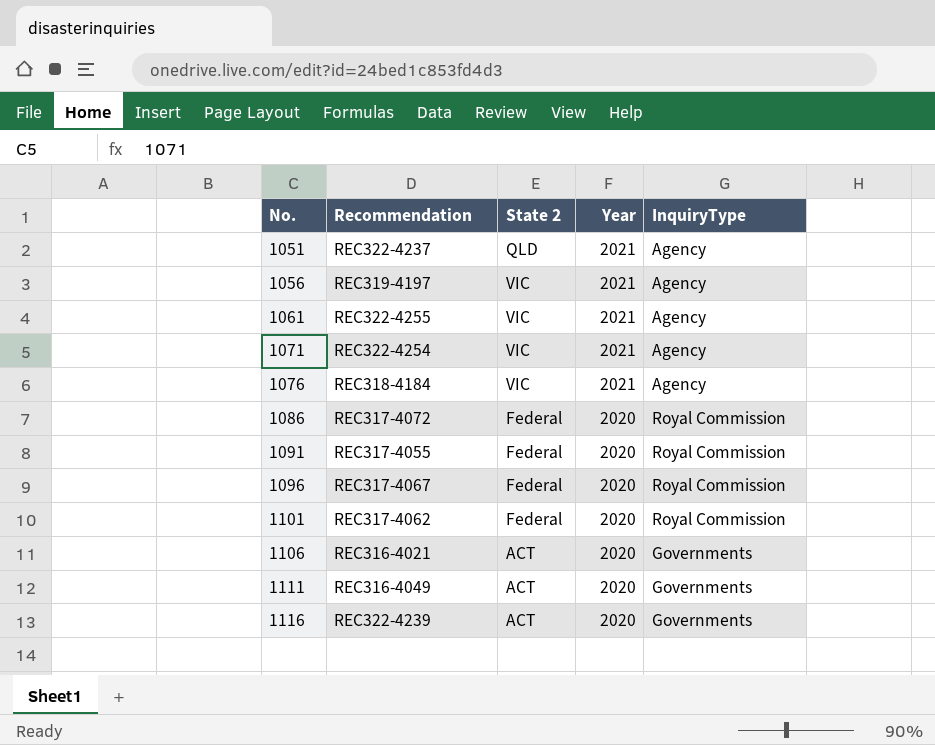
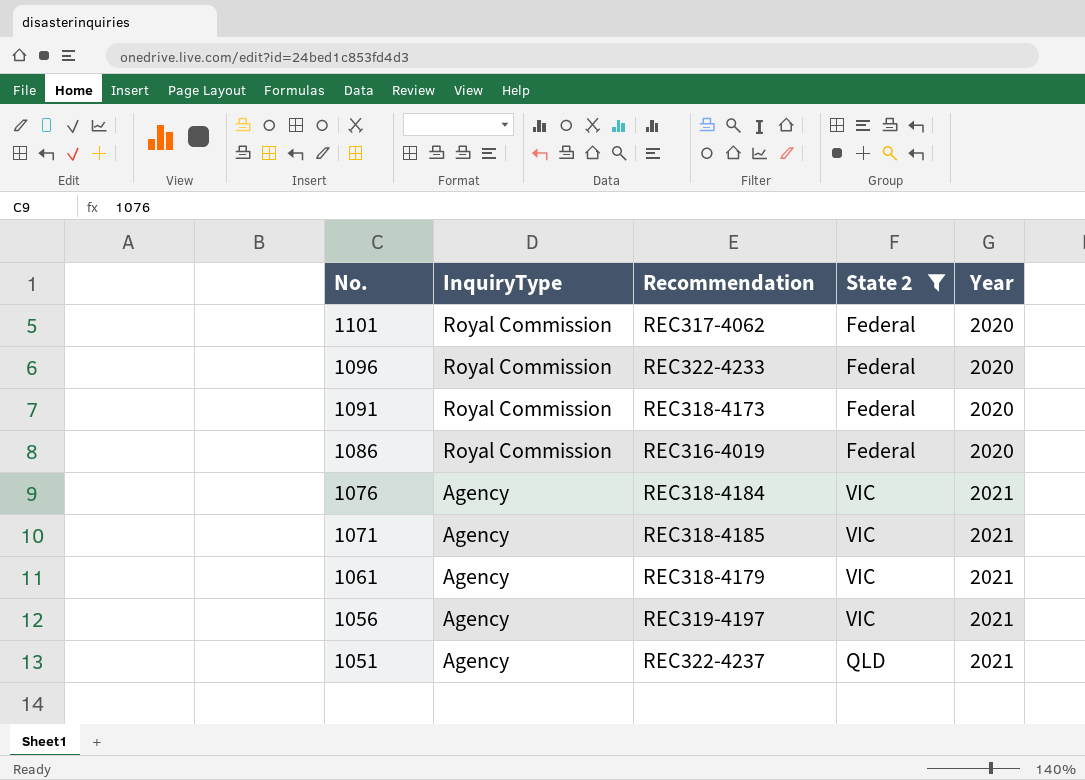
filter: none -> State 2 != ACT
row order: No. ascending -> No. descending
column InquiryType | position: 5 -> 2
1096 | Recommendation: REC317-4067 -> REC322-4233
1091 | Recommendation: REC317-4055 -> REC318-4173
1086 | Recommendation: REC317-4072 -> REC316-4019
1071 | Recommendation: REC322-4254 -> REC318-4185
1061 | Recommendation: REC322-4255 -> REC318-4179

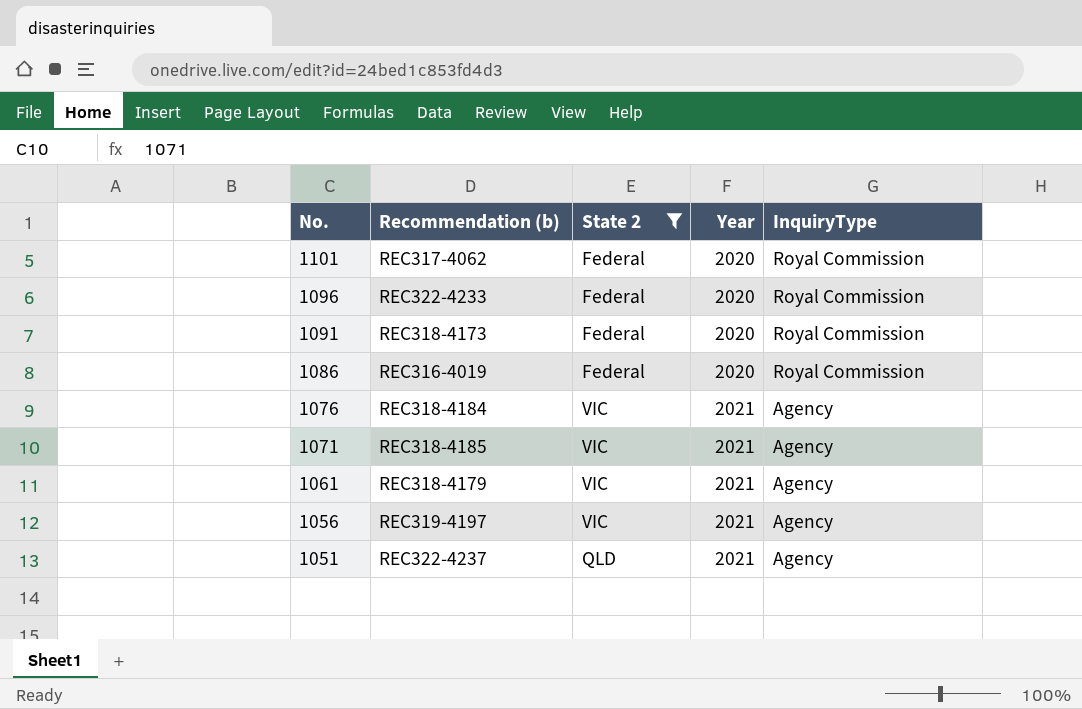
column name: Recommendation -> Recommendation (b)
column InquiryType | position: 2 -> 5

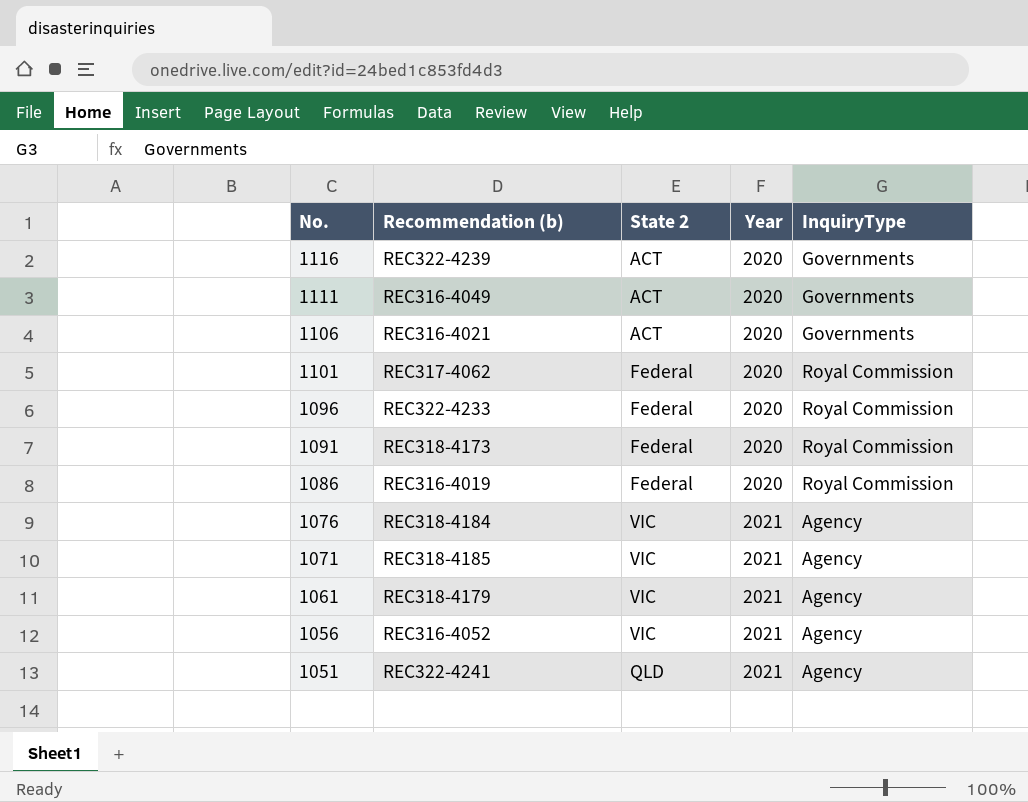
filter: State 2 != ACT -> none
1056 | Recommendation (b): REC319-4197 -> REC316-4052
1051 | Recommendation (b): REC322-4237 -> REC322-4241

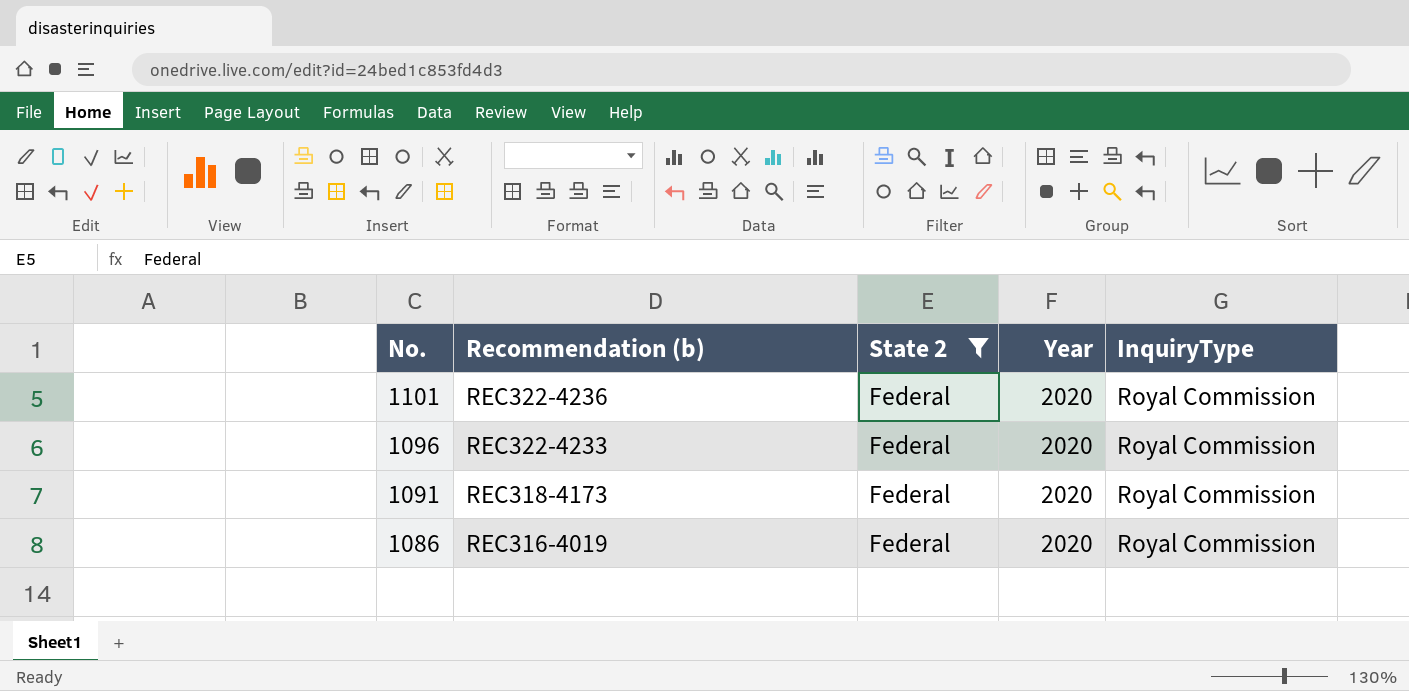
filter: none -> State 2 = Federal
1101 | Recommendation (b): REC317-4062 -> REC322-4236

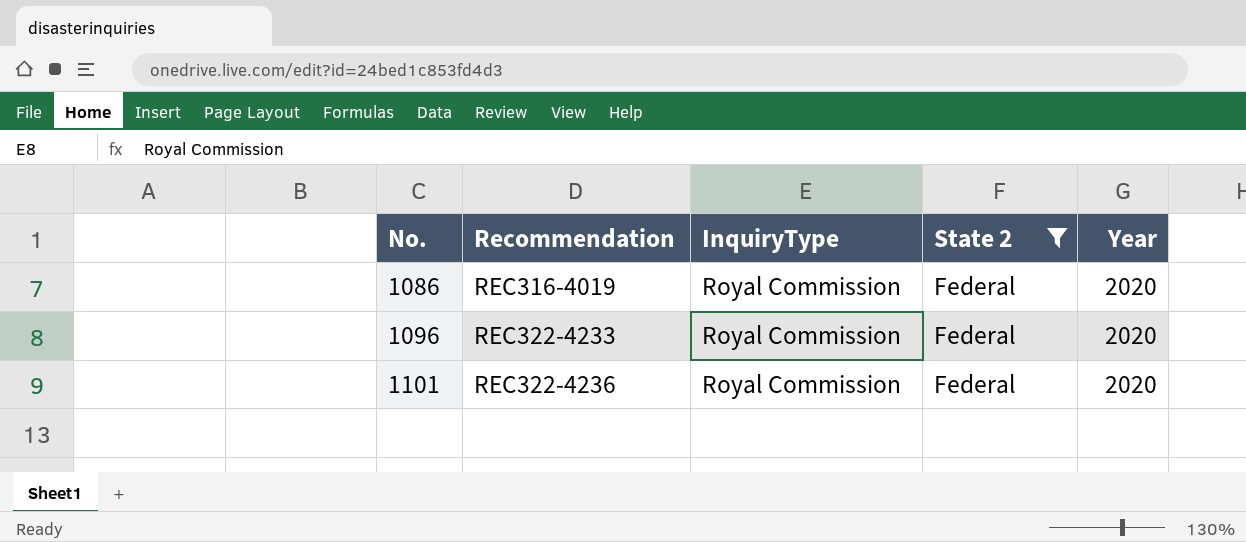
row order: No. descending -> No. ascending
column name: Recommendation (b) -> Recommendation
column InquiryType | position: 5 -> 3
row 1091: REC318-4173 | Federal | 2020 | Royal Commission -> none

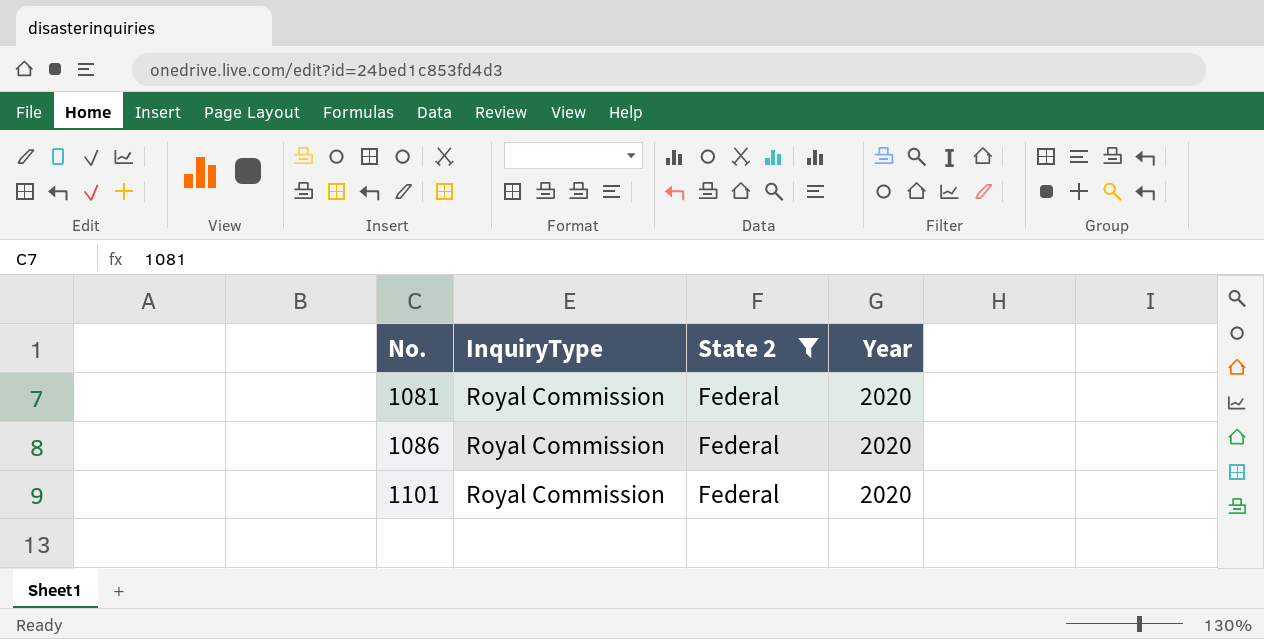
column Recommendation | position: 2 -> none
row 1096: REC322-4233 | Royal Commission | Federal | 2020 -> none
row 1081: none -> Royal Commission | Federal | 2020

